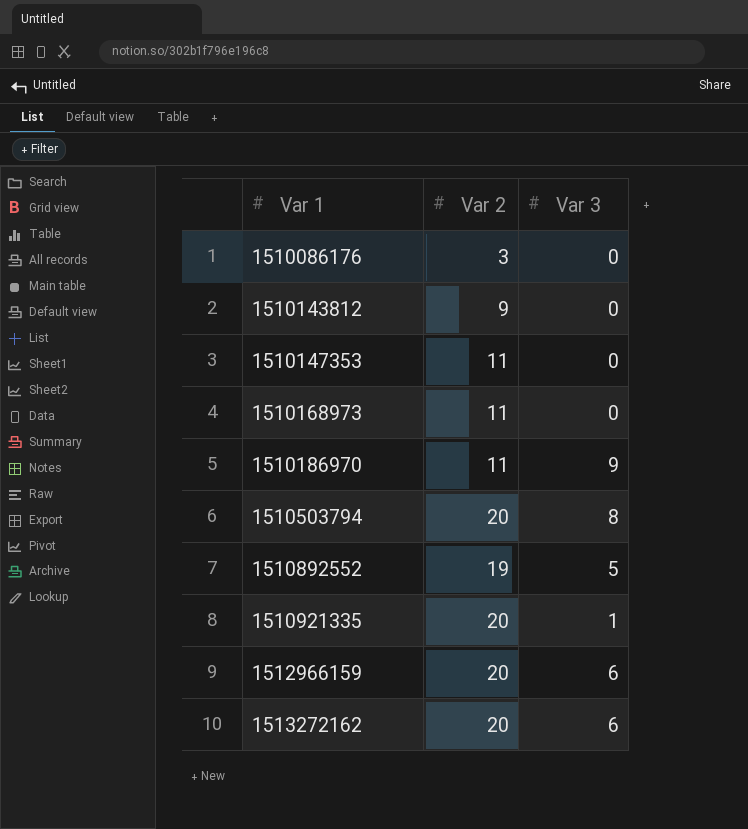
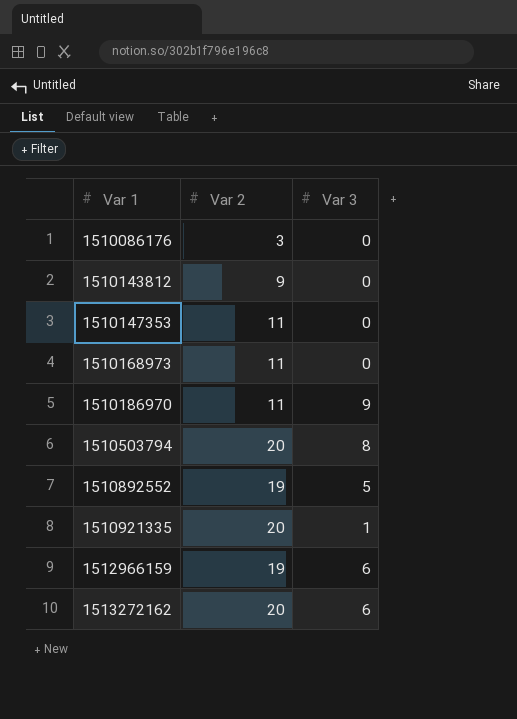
1512966159 | Var 2: 20 -> 19

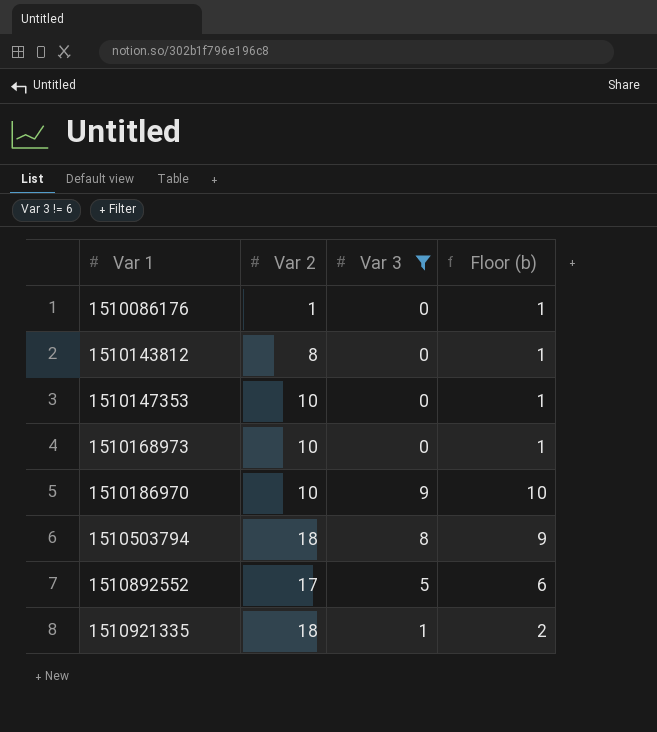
filter: none -> Var 3 != 6
column Floor (b) | formula: none -> [Var 3] + 1
1510086176 | Var 2: 3 -> 1
1510143812 | Var 2: 9 -> 8
1510147353 | Var 2: 11 -> 10
1510168973 | Var 2: 11 -> 10
1510186970 | Var 2: 11 -> 10
1510503794 | Var 2: 20 -> 18
1510892552 | Var 2: 19 -> 17
1510921335 | Var 2: 20 -> 18

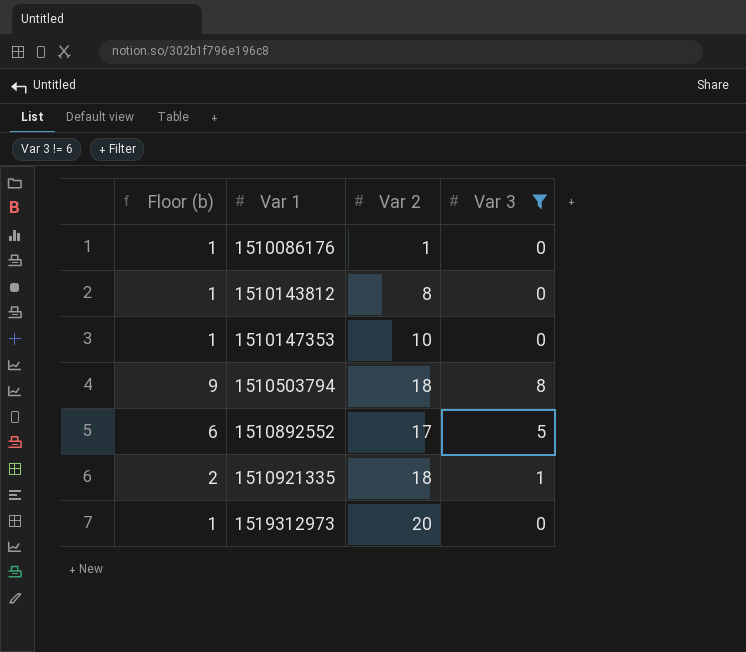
column Floor (b) | position: 4 -> 1
row 1510168973: 10 | 0 | 1 -> none
row 1510186970: 10 | 9 | 10 -> none
row 1519312973: none -> 1 | 20 | 0

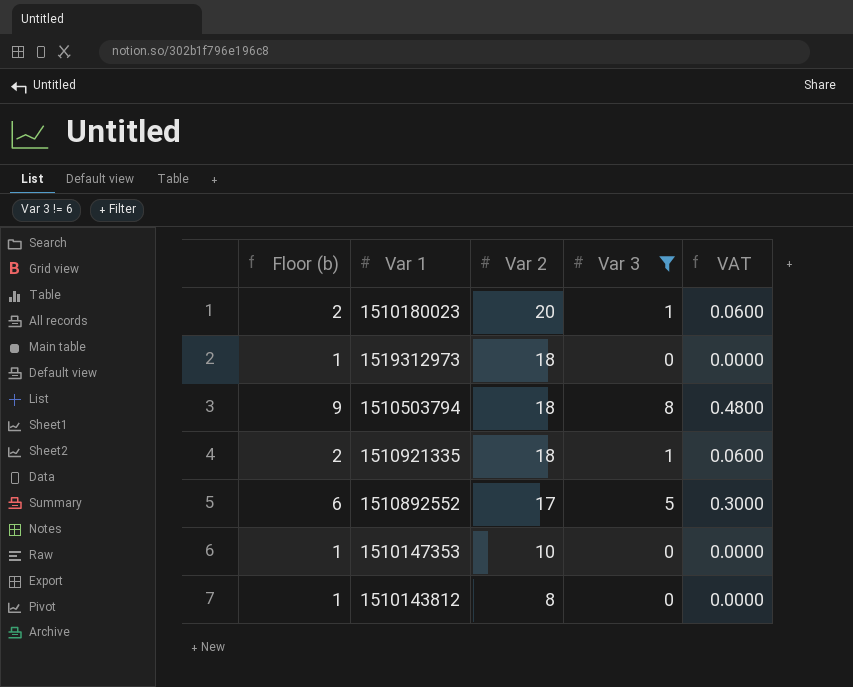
row order: Var 1 ascending -> Var 2 descending
column VAT | formula: none -> [Var 3] * 0.06
row 1510086176: 1 | 1 | 0 -> none
row 1510180023: none -> 2 | 20 | 1 | 0.0600
1519312973 | Var 2: 20 -> 18

